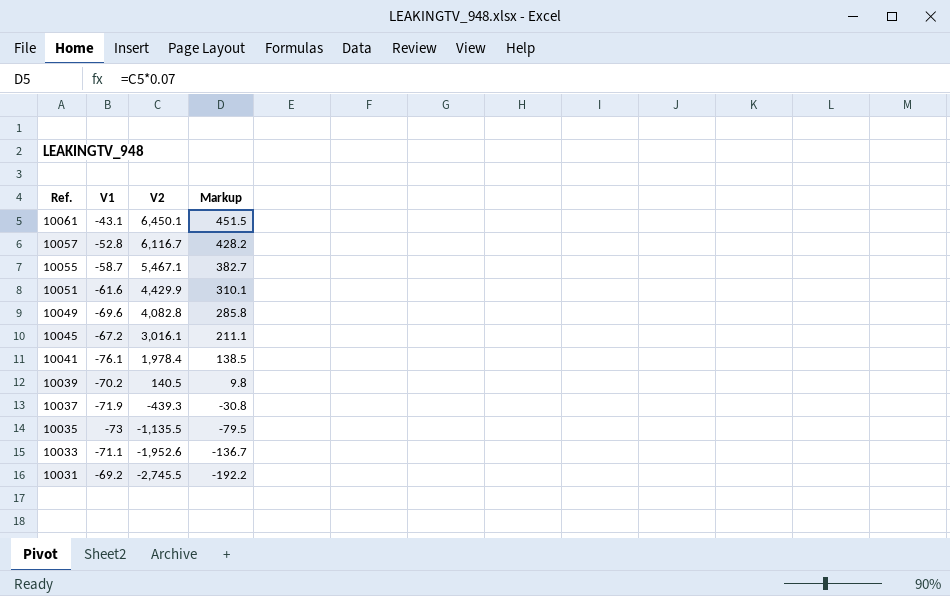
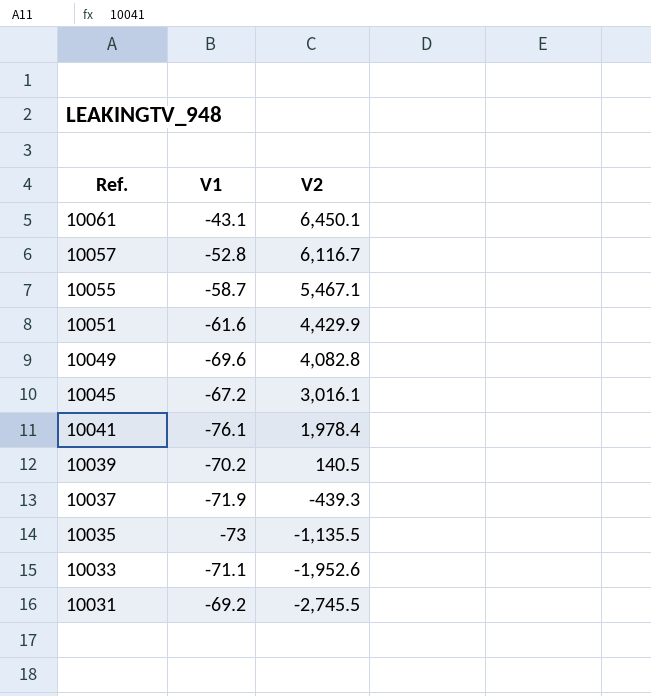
column Markup | formula: [V2] * 0.07 -> none

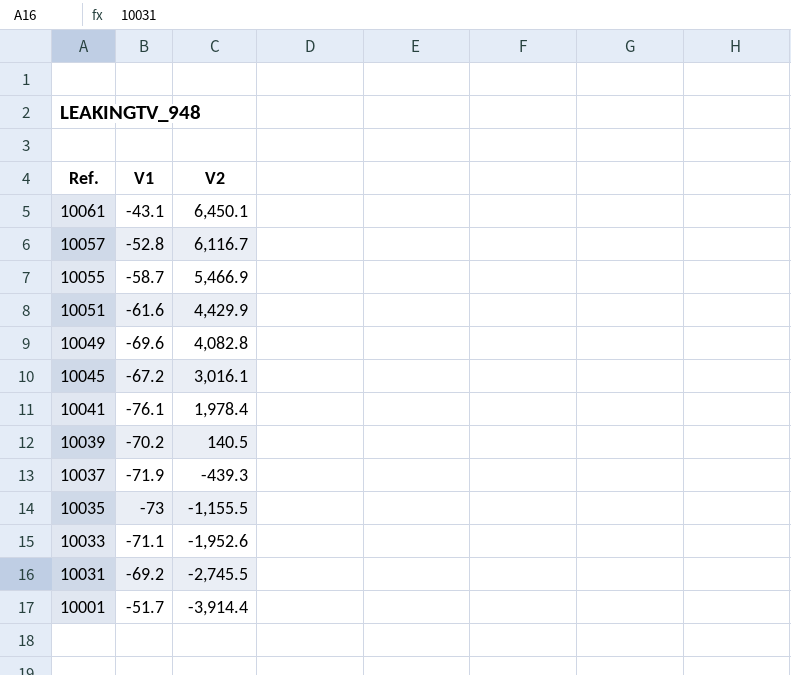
10055 | V2: 5,467.1 -> 5,466.9
10035 | V2: -1,135.5 -> -1,155.5
row 10001: none -> -51.7 | -3,914.4

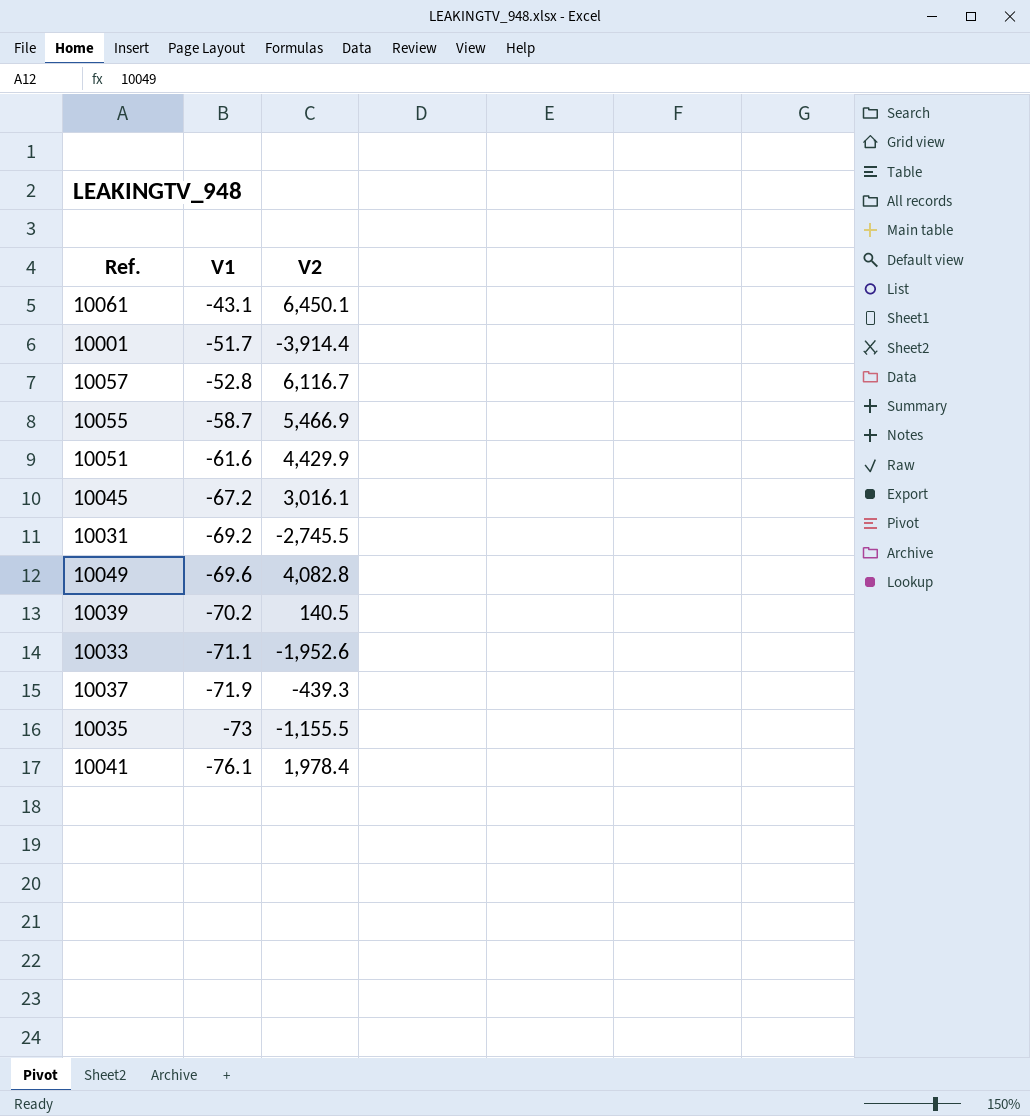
row order: Ref. descending -> V1 descending

